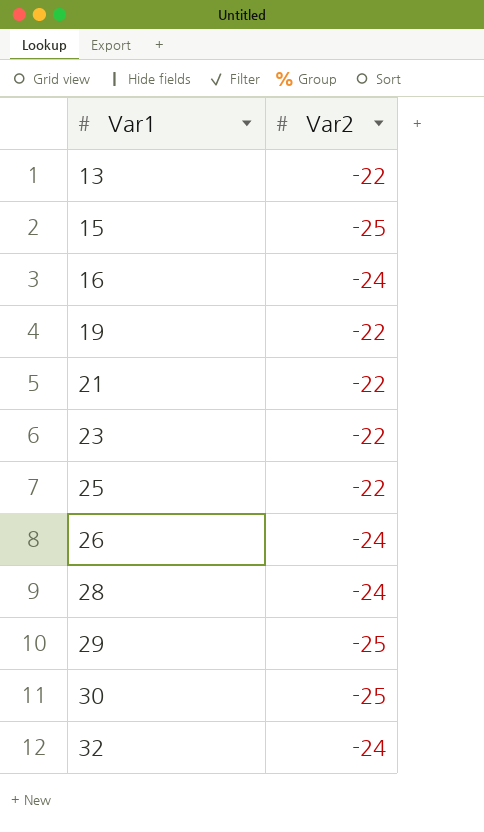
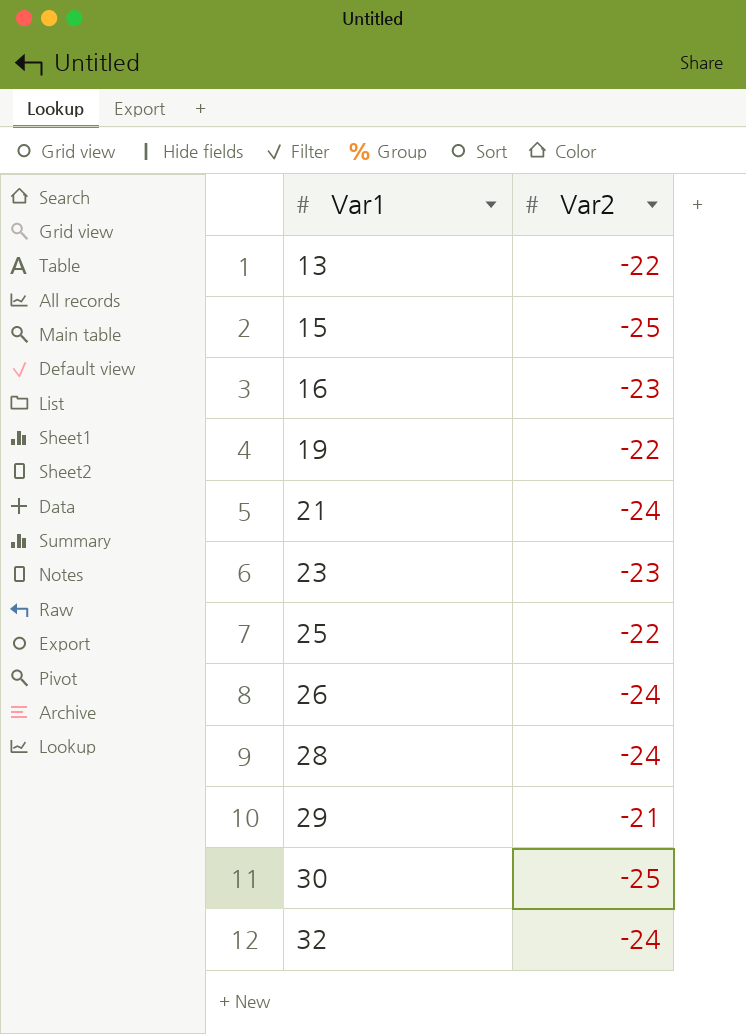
16 | Var2: -24 -> -23
21 | Var2: -22 -> -24
23 | Var2: -22 -> -23
29 | Var2: -25 -> -21

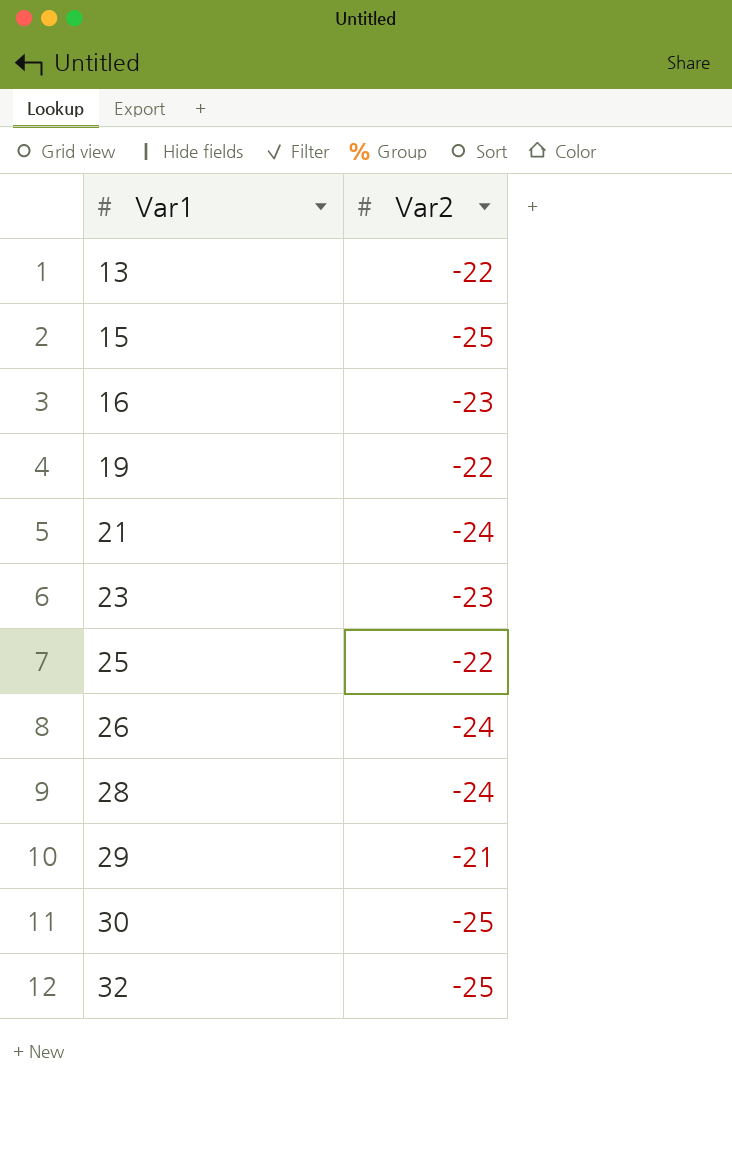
32 | Var2: -24 -> -25

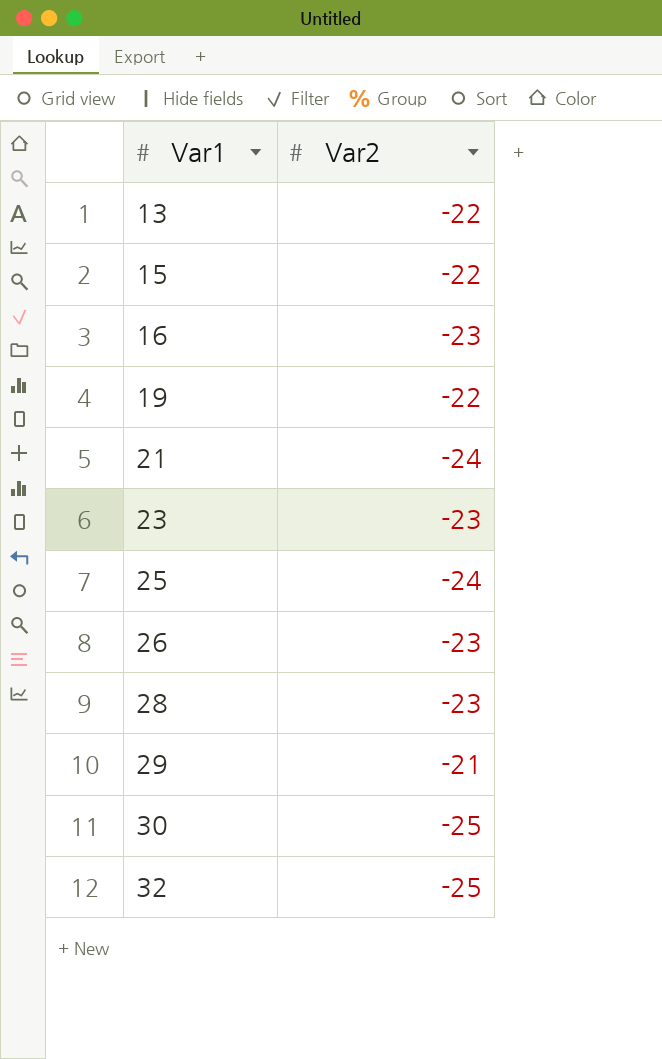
15 | Var2: -25 -> -22
25 | Var2: -22 -> -24
26 | Var2: -24 -> -23
28 | Var2: -24 -> -23

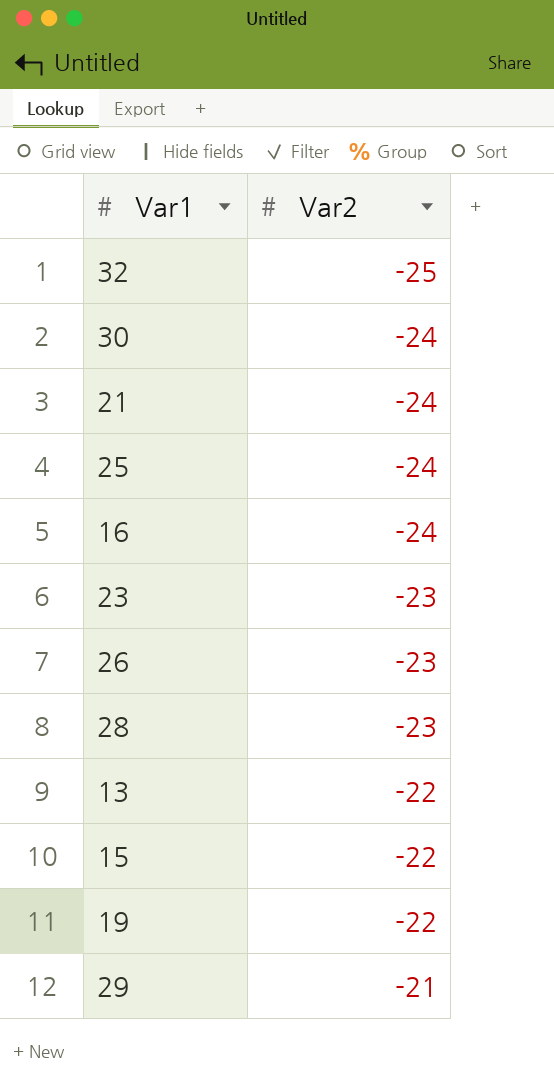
row order: Var1 ascending -> Var2 ascending
30 | Var2: -25 -> -24
16 | Var2: -23 -> -24

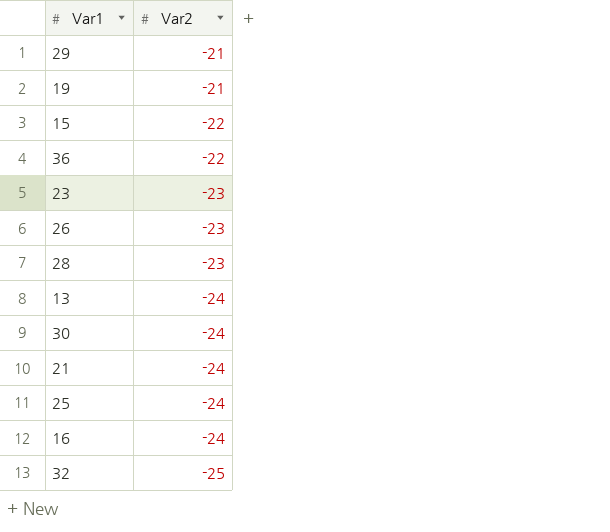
row order: Var2 ascending -> Var2 descending
19 | Var2: -22 -> -21
row 36: none -> -22
13 | Var2: -22 -> -24

